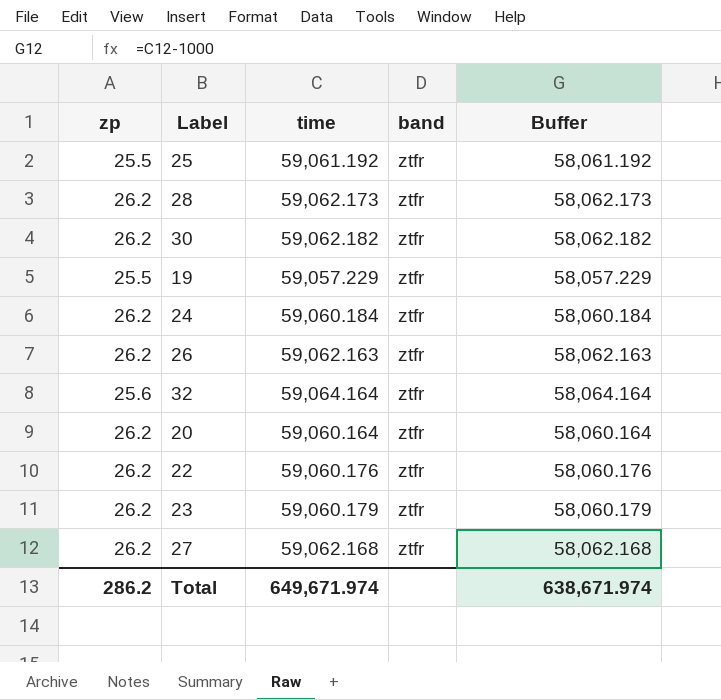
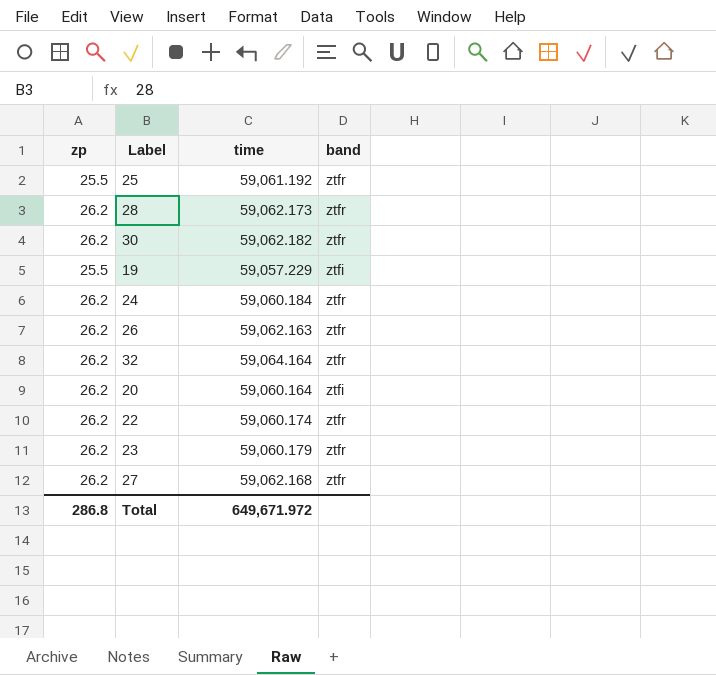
column Buffer | formula: [time] - 1000 -> none
19 | band: ztfr -> ztfi
32 | zp: 25.6 -> 26.2
20 | band: ztfr -> ztfi
22 | time: 59,060.176 -> 59,060.174
Total | zp: 286.2 -> 286.8
Total | time: 649,671.974 -> 649,671.972

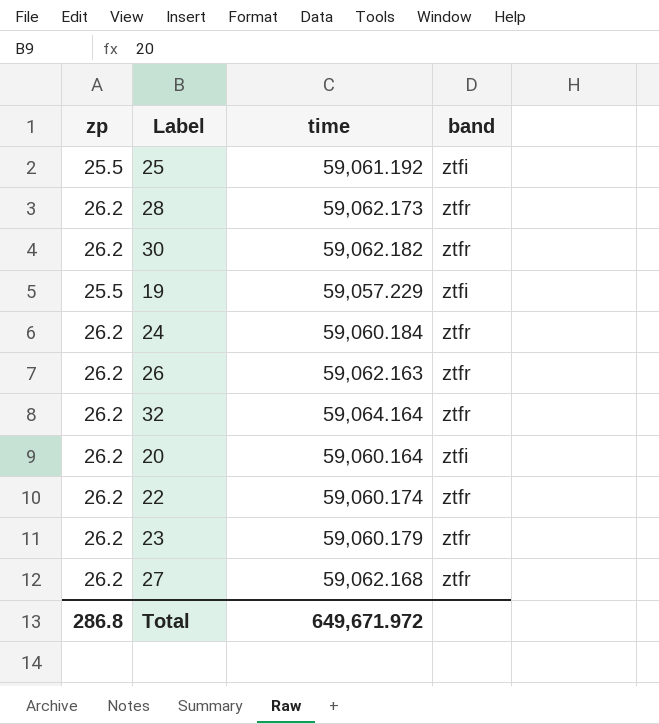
25 | band: ztfr -> ztfi

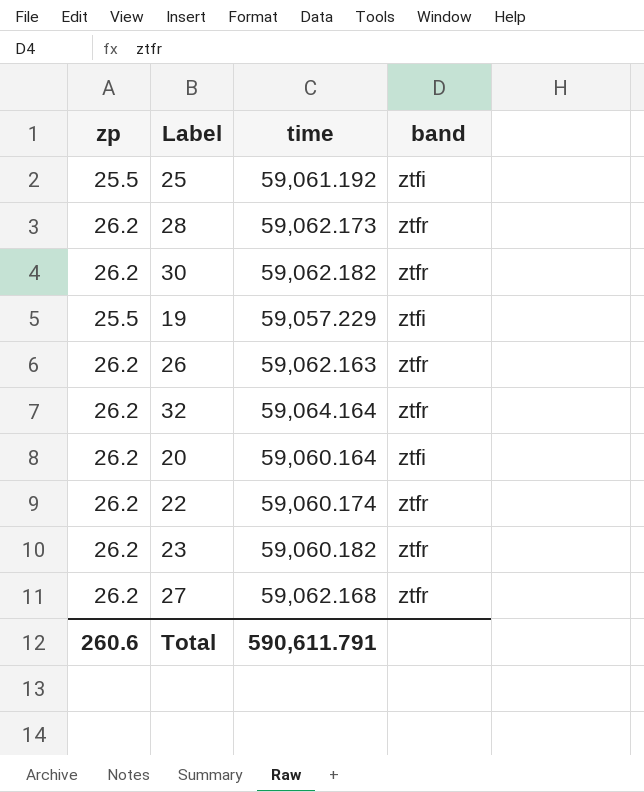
row 24: 26.2 | 59,060.184 | ztfr -> none
23 | time: 59,060.179 -> 59,060.182
Total | zp: 286.8 -> 260.6
Total | time: 649,671.972 -> 590,611.791

